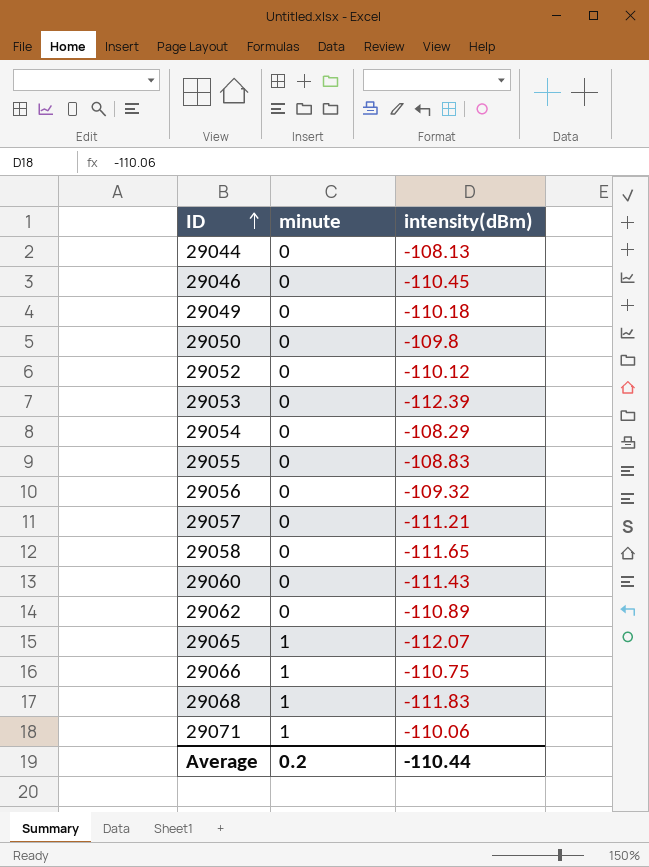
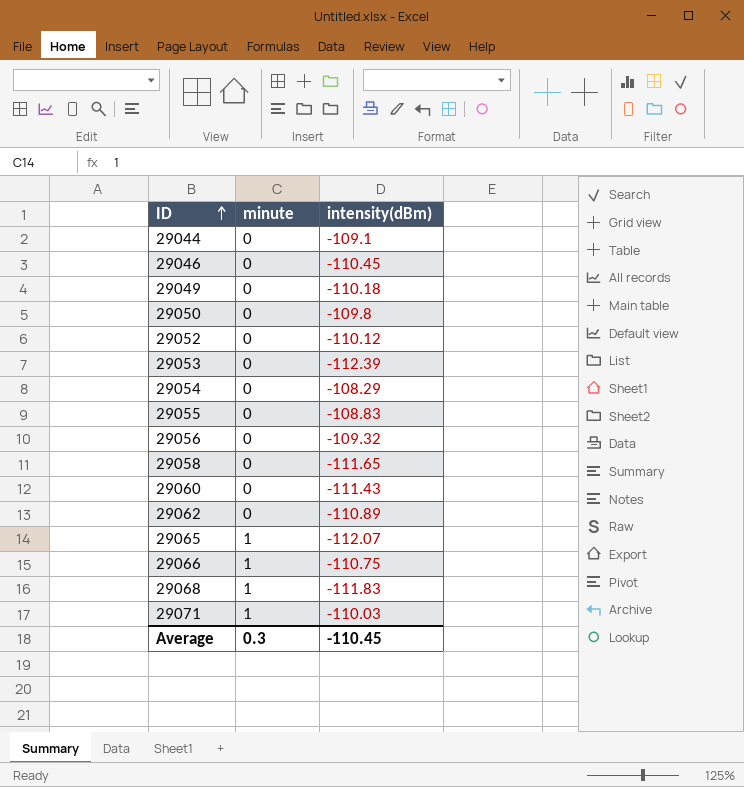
row 29057: 0 | -111.21 -> none
29044 | intensity(dBm): -108.13 -> -109.1
29071 | intensity(dBm): -110.06 -> -110.03
Average | minute: 0.2 -> 0.3
Average | intensity(dBm): -110.44 -> -110.45

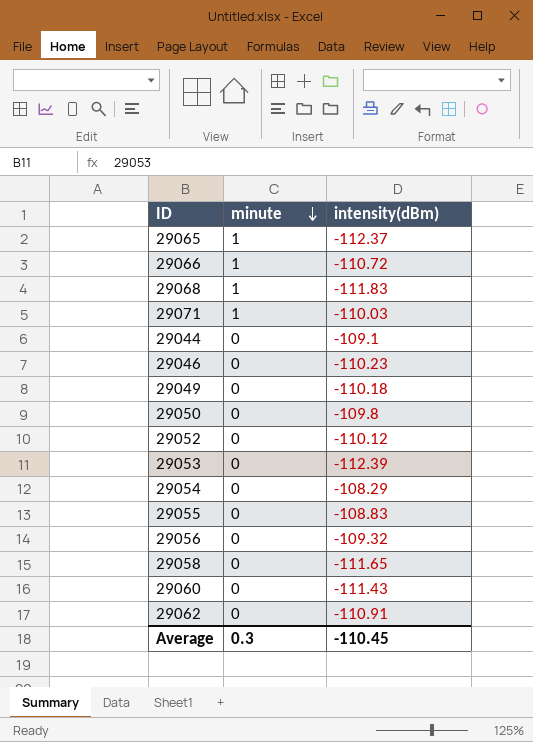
row order: ID ascending -> minute descending
29065 | intensity(dBm): -112.07 -> -112.37
29066 | intensity(dBm): -110.75 -> -110.72
29046 | intensity(dBm): -110.45 -> -110.23
29062 | intensity(dBm): -110.89 -> -110.91

